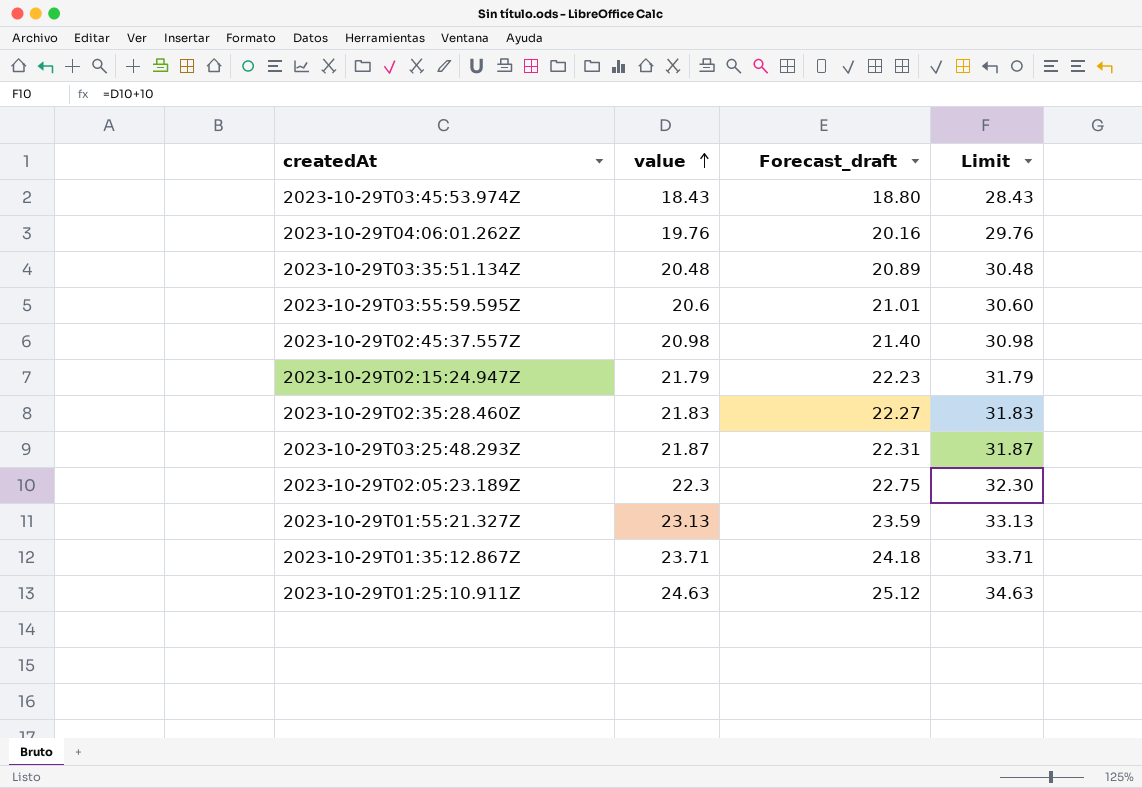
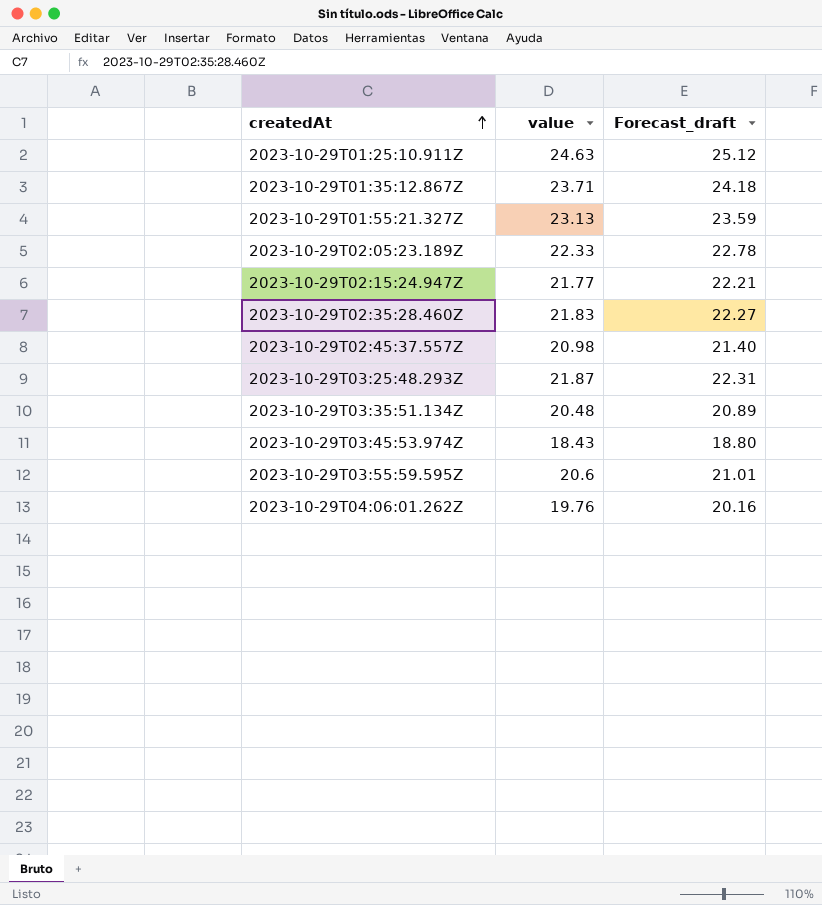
row order: value ascending -> createdAt ascending
column Limit | formula: [value] + 10 -> none
2023-10-29T02:05:23.189Z | value: 22.3 -> 22.33
2023-10-29T02:05:23.189Z | Forecast_draft: 22.75 -> 22.78
2023-10-29T02:15:24.947Z | value: 21.79 -> 21.77
2023-10-29T02:15:24.947Z | Forecast_draft: 22.23 -> 22.21

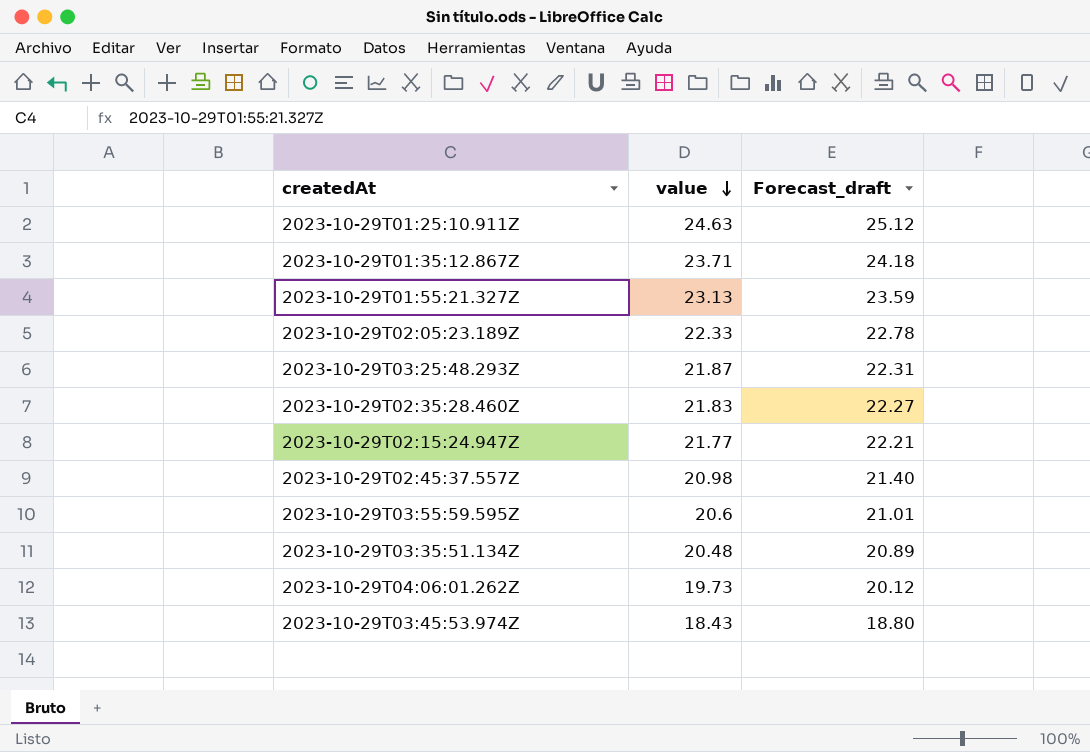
row order: createdAt ascending -> value descending
2023-10-29T04:06:01.262Z | value: 19.76 -> 19.73
2023-10-29T04:06:01.262Z | Forecast_draft: 20.16 -> 20.12

